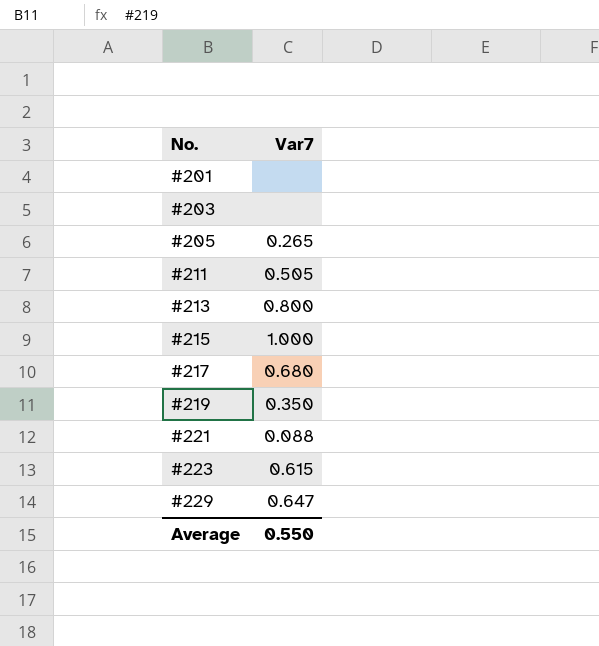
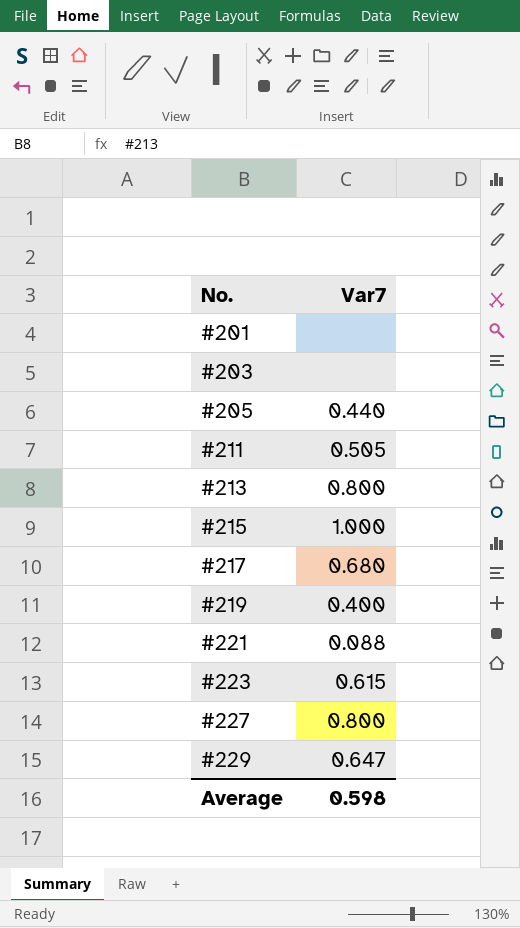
#205 | Var7: 0.265 -> 0.440
#219 | Var7: 0.350 -> 0.400
row #227: none -> 0.800
Average | Var7: 0.550 -> 0.598

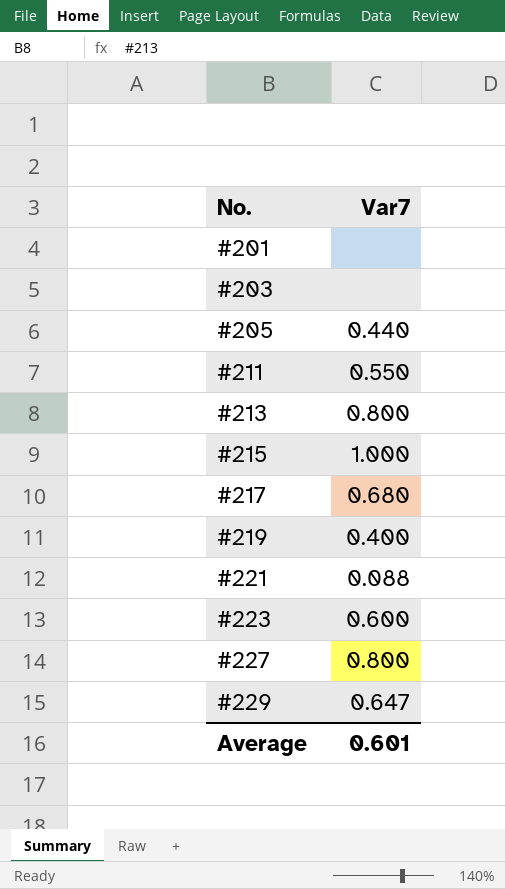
#211 | Var7: 0.505 -> 0.550
#223 | Var7: 0.615 -> 0.600
Average | Var7: 0.598 -> 0.601

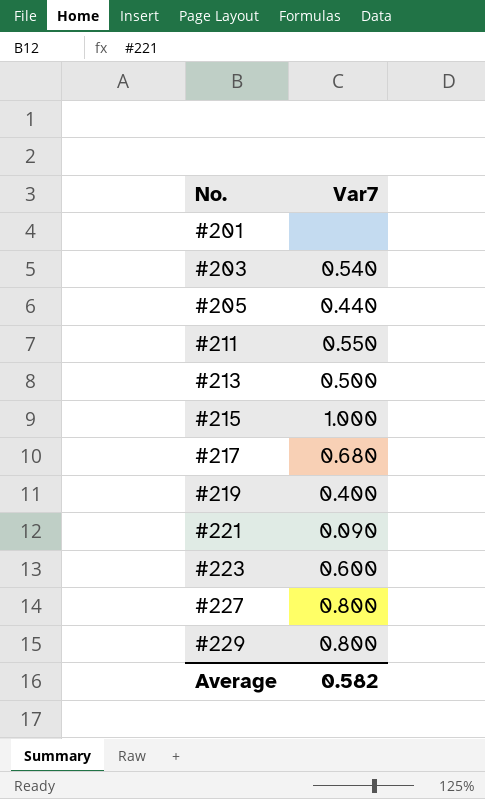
#203 | Var7: none -> 0.540
#213 | Var7: 0.800 -> 0.500
#221 | Var7: 0.088 -> 0.090
#229 | Var7: 0.647 -> 0.800
Average | Var7: 0.601 -> 0.582

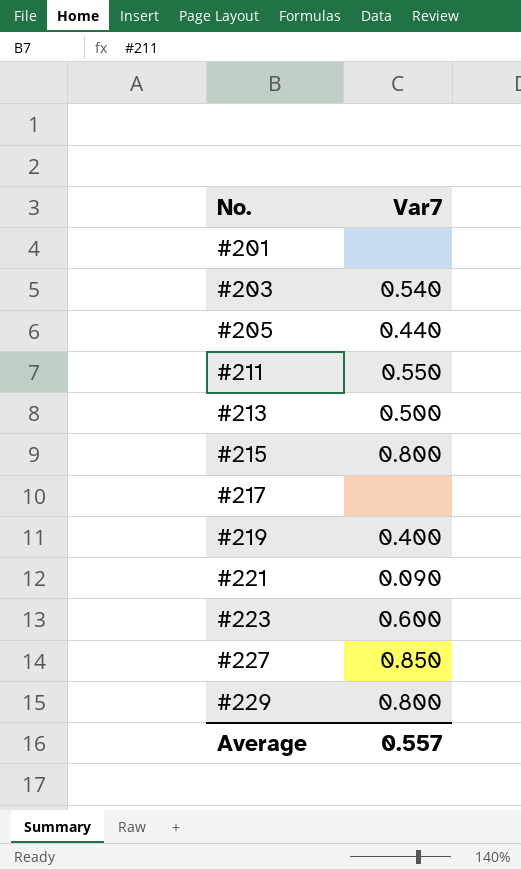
#215 | Var7: 1.000 -> 0.800
#217 | Var7: 0.680 -> none
#227 | Var7: 0.800 -> 0.850
Average | Var7: 0.582 -> 0.557

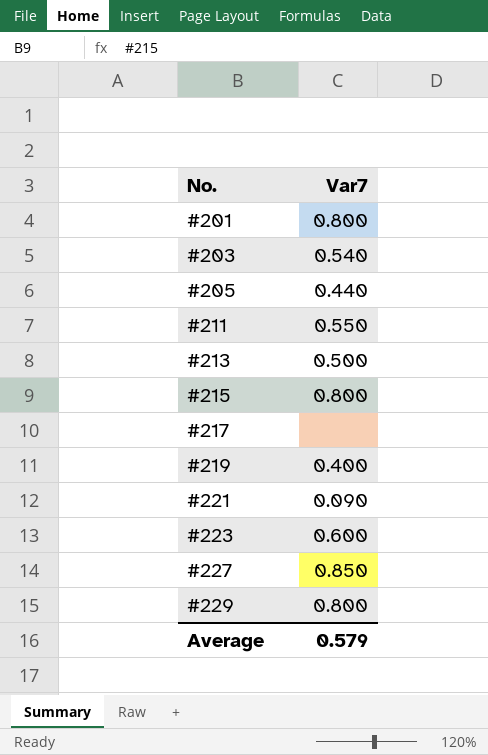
#201 | Var7: none -> 0.800
Average | Var7: 0.557 -> 0.579

